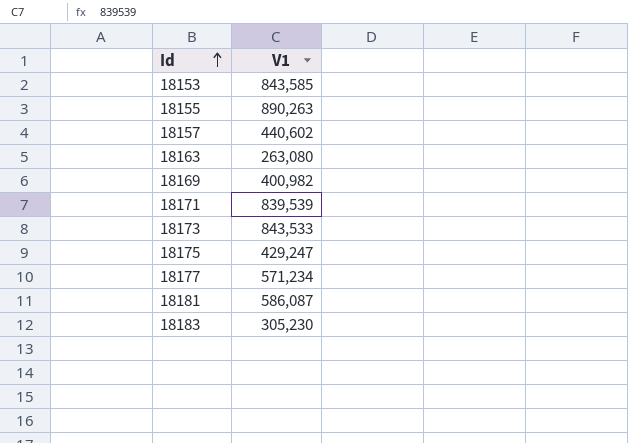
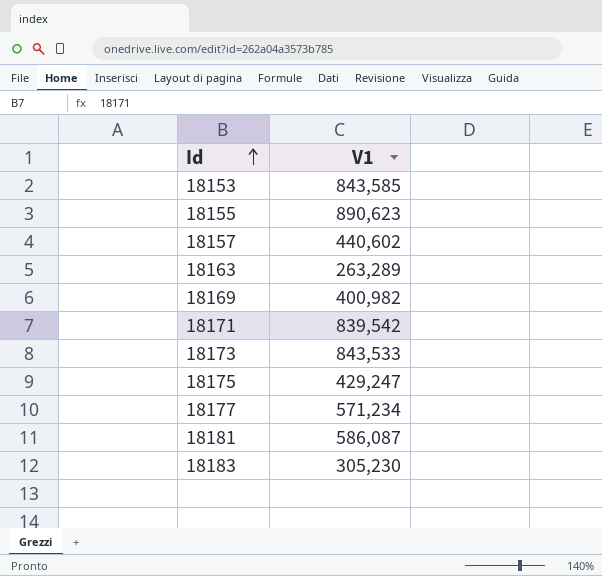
18155 | V1: 890,263 -> 890,623
18163 | V1: 263,080 -> 263,289
18171 | V1: 839,539 -> 839,542

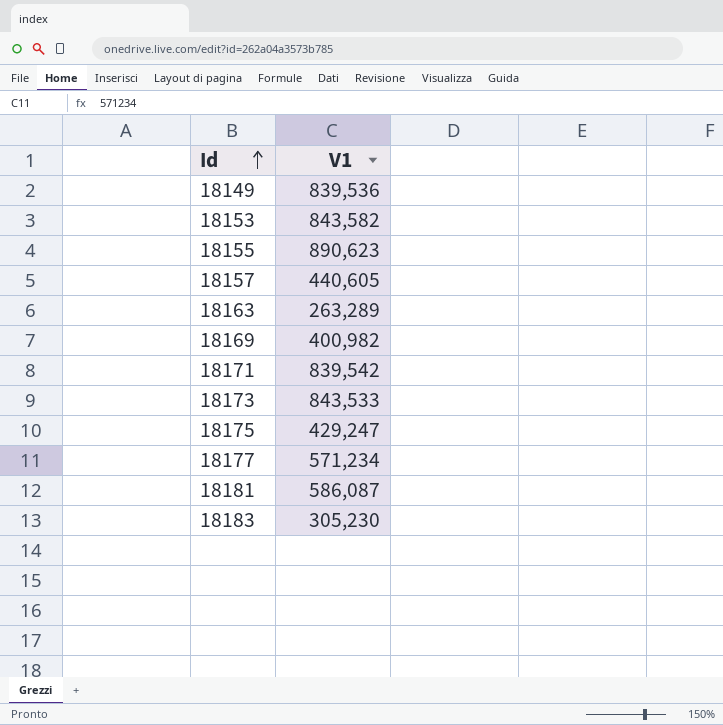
row 18149: none -> 839,536
18153 | V1: 843,585 -> 843,582
18157 | V1: 440,602 -> 440,605

